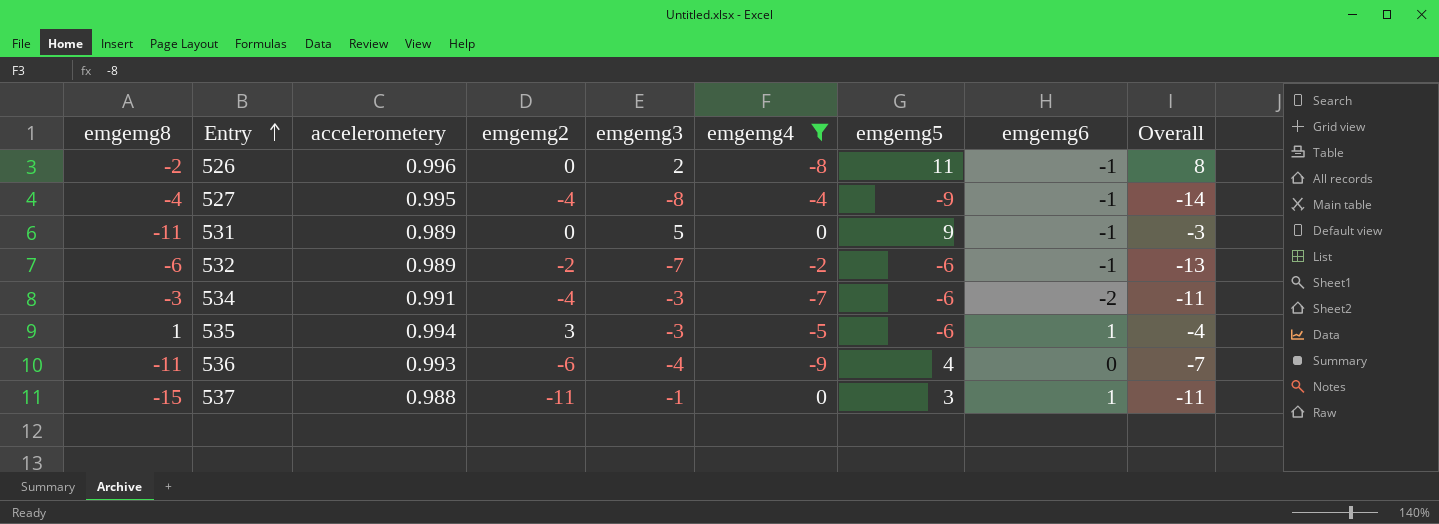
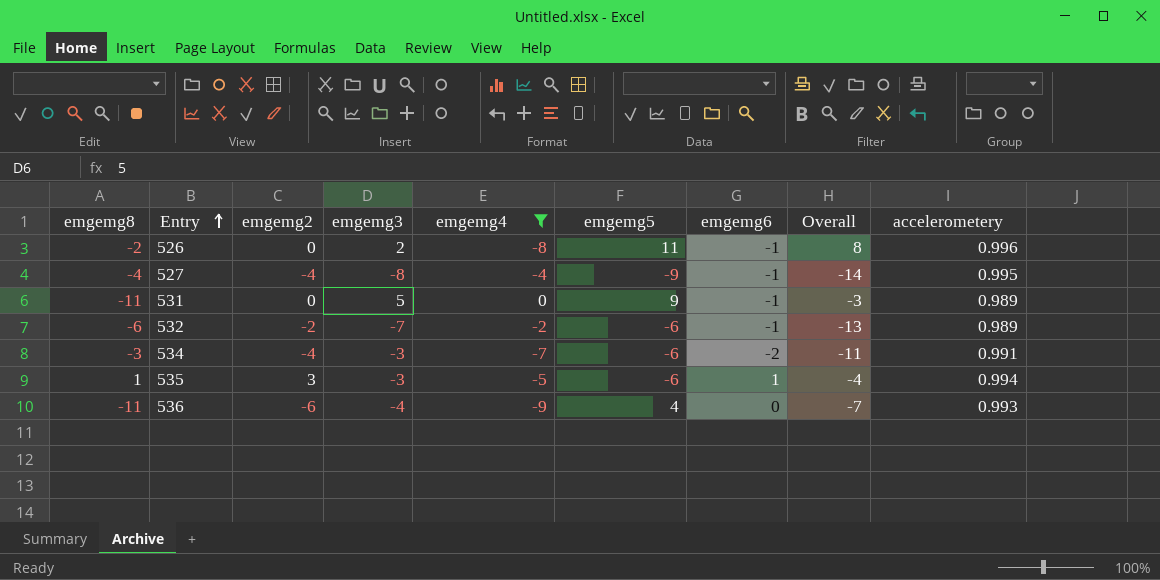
column accelerometery | position: 3 -> 9
row 537: -15 | 0.988 | -11 | -1 | 0 | 3 | 1 | -11 -> none

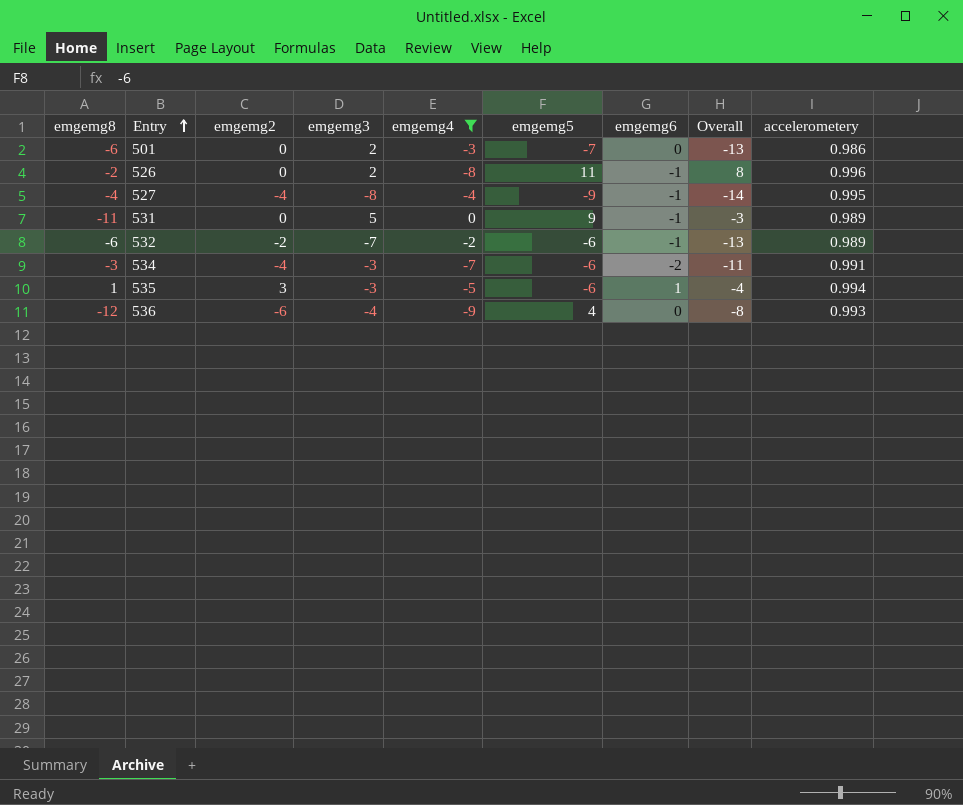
row 501: none -> -6 | 0 | 2 | -3 | -7 | 0 | -13 | 0.986
536 | emgemg8: -11 -> -12
536 | Overall: -7 -> -8

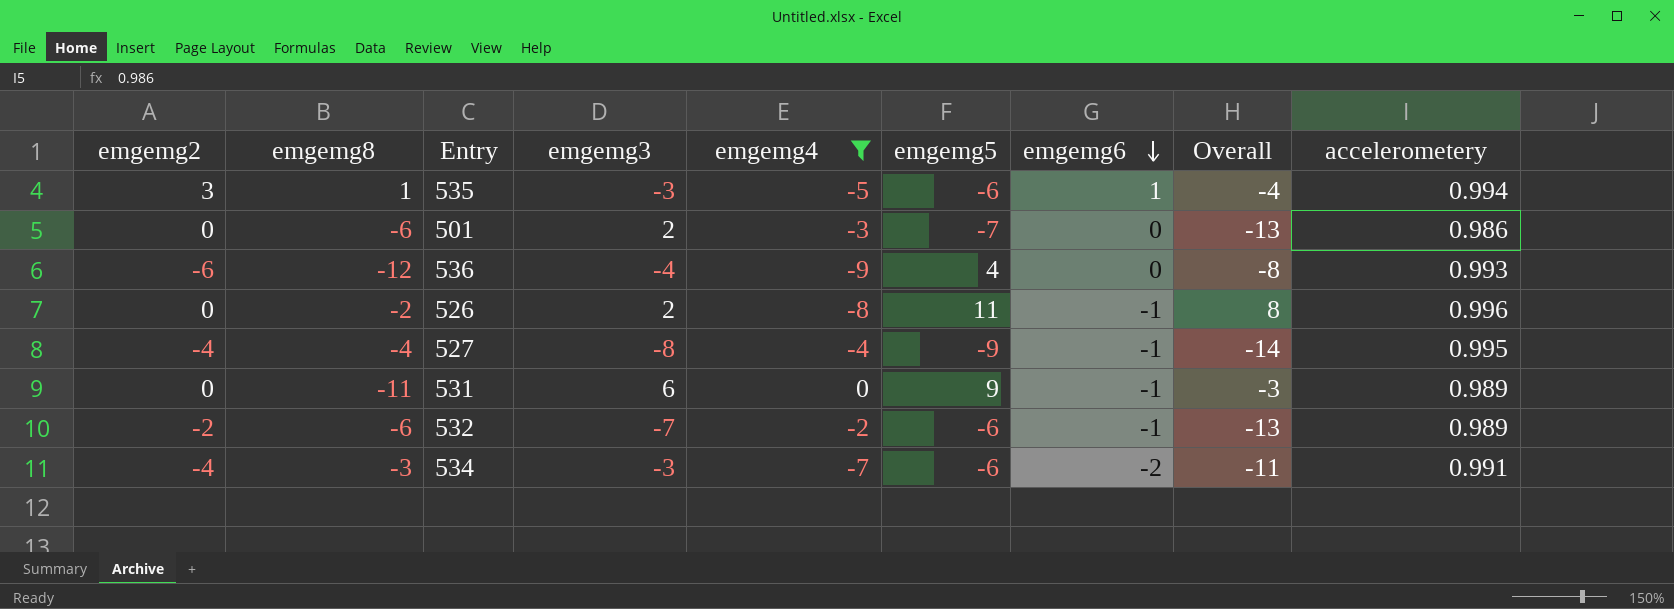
row order: Entry ascending -> emgemg6 descending
column emgemg2 | position: 3 -> 1
531 | emgemg3: 5 -> 6

